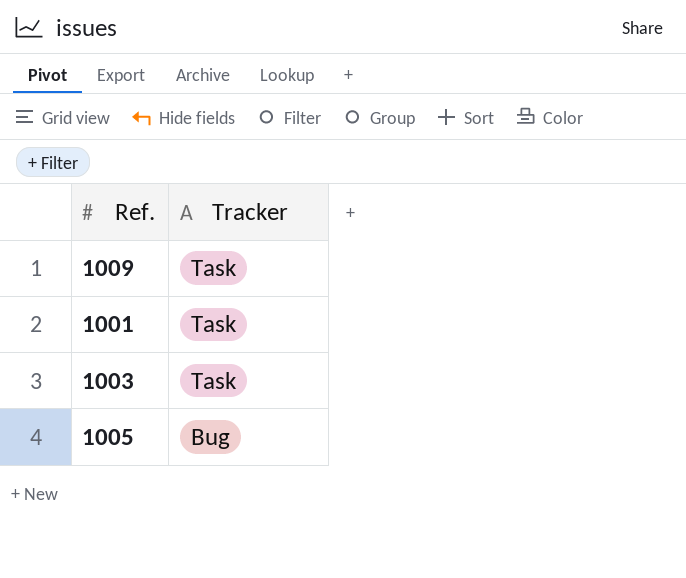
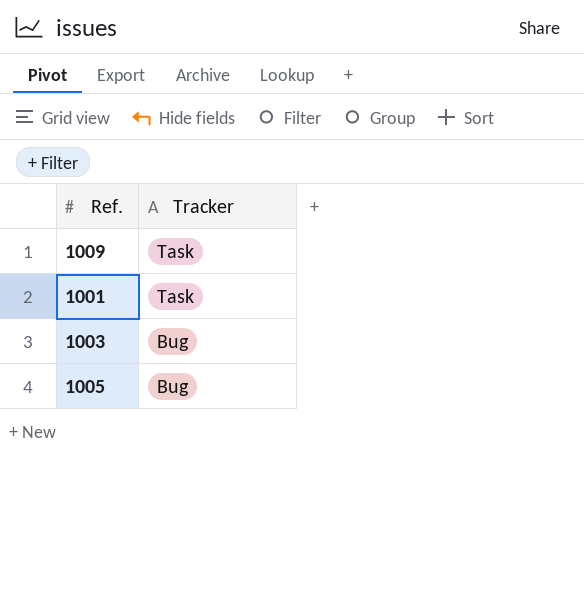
1003 | Tracker: Task -> Bug

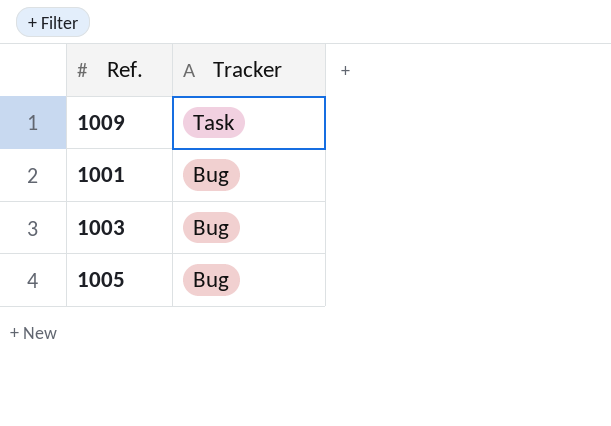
1001 | Tracker: Task -> Bug

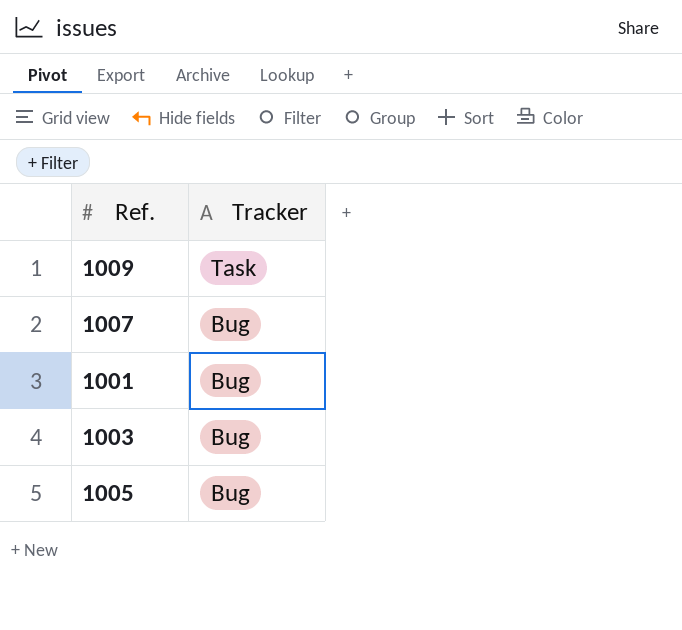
row 1007: none -> Bug

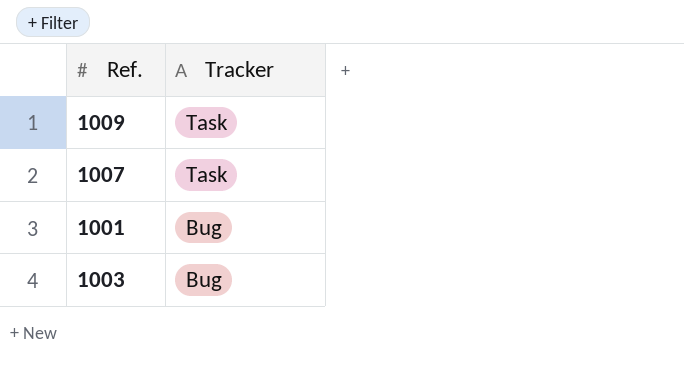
row 1005: Bug -> none
1007 | Tracker: Bug -> Task

